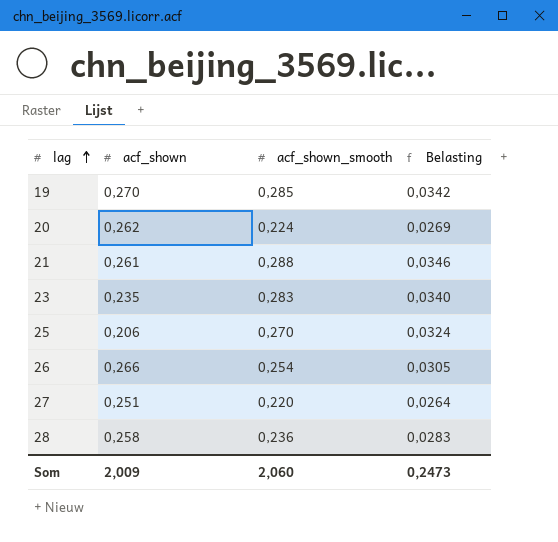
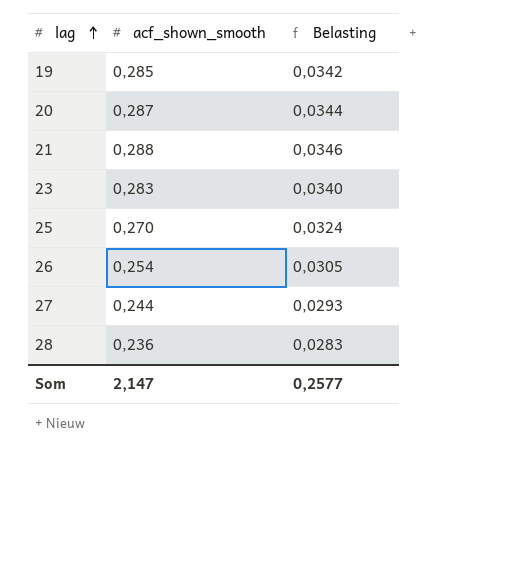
column acf_shown | position: 2 -> none
20 | acf_shown_smooth: 0,224 -> 0,287
20 | Belasting: 0,0269 -> 0,0344
27 | acf_shown_smooth: 0,220 -> 0,244
27 | Belasting: 0,0264 -> 0,0293
Som | acf_shown_smooth: 2,060 -> 2,147
Som | Belasting: 0,2473 -> 0,2577

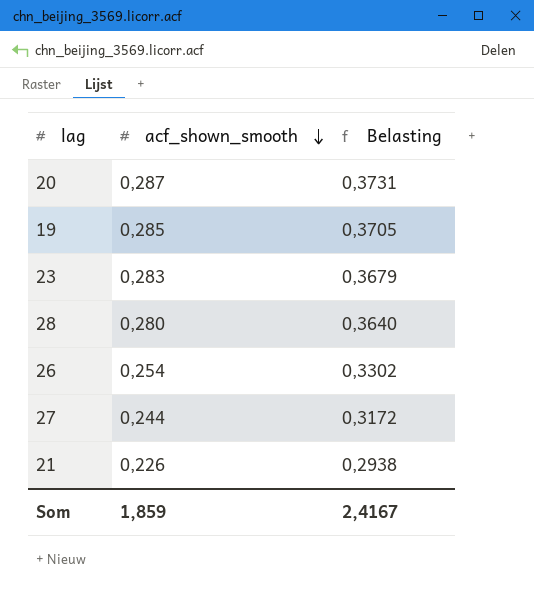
row order: lag ascending -> acf_shown_smooth descending
column Belasting | formula: [acf_shown_smooth] * 0,12 -> [acf_shown_smooth] * 1,3
row 25: 0,270 | 0,0324 -> none
28 | acf_shown_smooth: 0,236 -> 0,280
21 | acf_shown_smooth: 0,288 -> 0,226
Som | acf_shown_smooth: 2,147 -> 1,859
Som | Belasting: 0,2577 -> 2,4167

